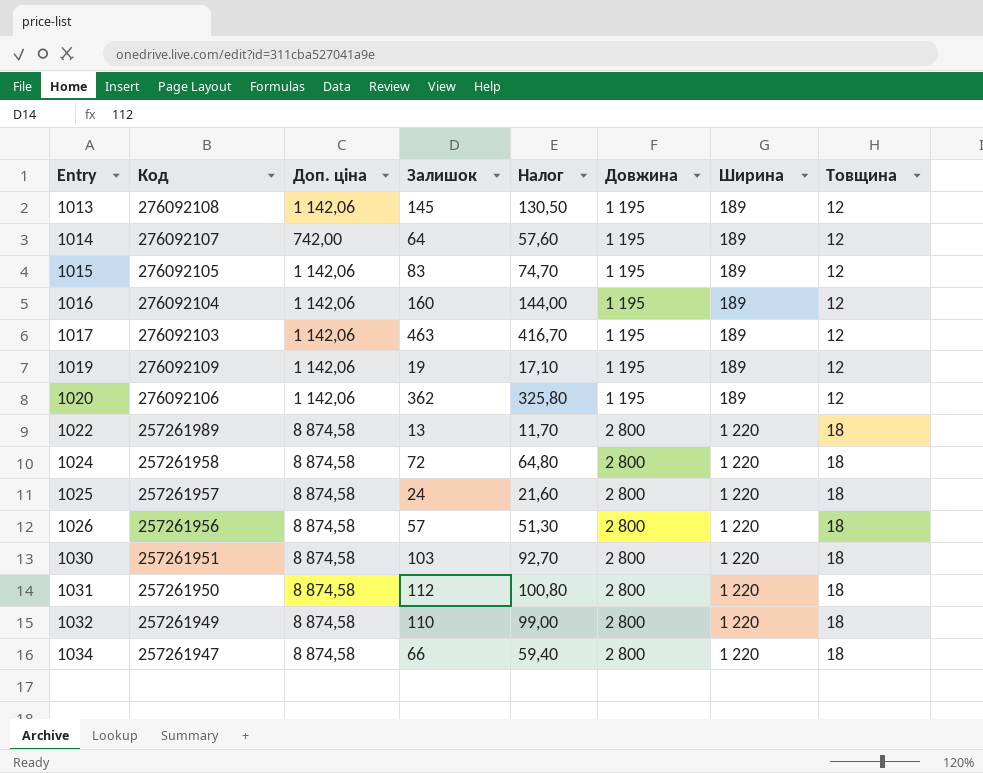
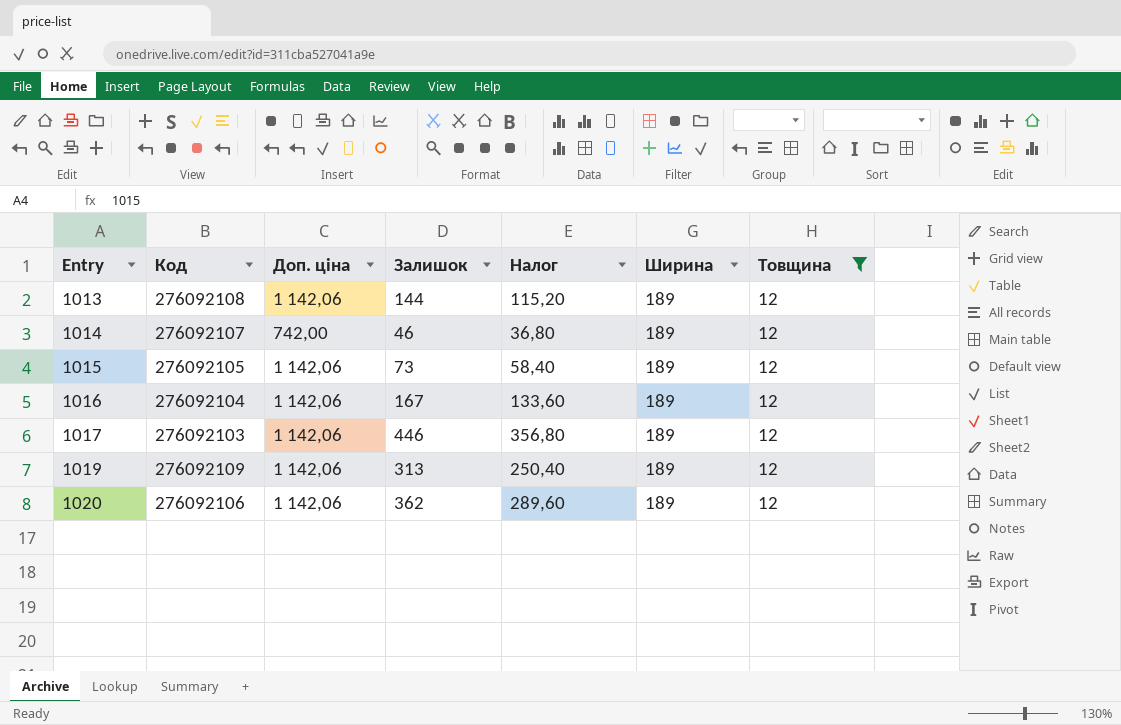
filter: none -> Товщина = 12
column Довжина | position: 6 -> none
column Налог | formula: [Залишок] * 0,9 -> [Залишок] * 0,8
1013 | Залишок: 145 -> 144
1014 | Залишок: 64 -> 46
1015 | Залишок: 83 -> 73
1016 | Залишок: 160 -> 167
1017 | Залишок: 463 -> 446
1019 | Залишок: 19 -> 313

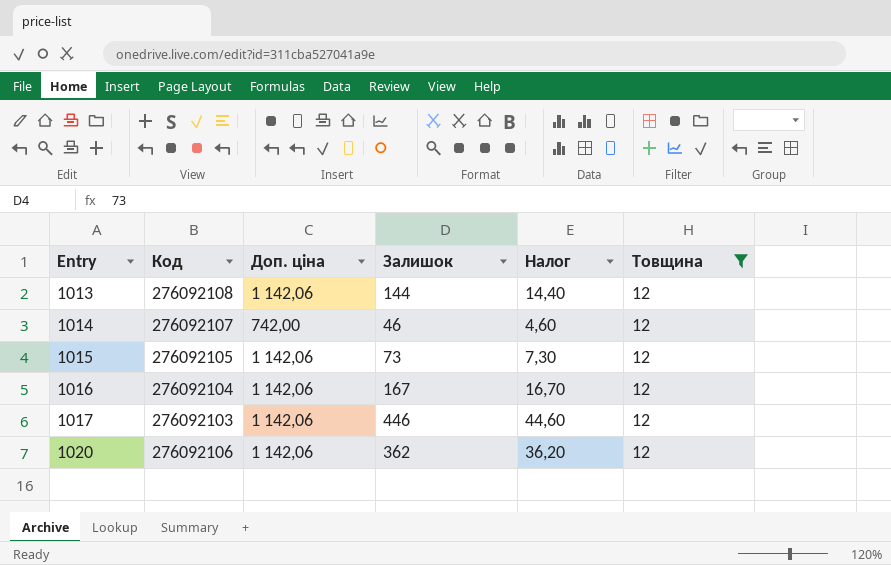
column Ширина | position: 6 -> none
column Налог | formula: [Залишок] * 0,8 -> [Залишок] * 0,1
row 1019: 276092109 | 1 142,06 | 313 | 250,40 | 189 | 12 -> none

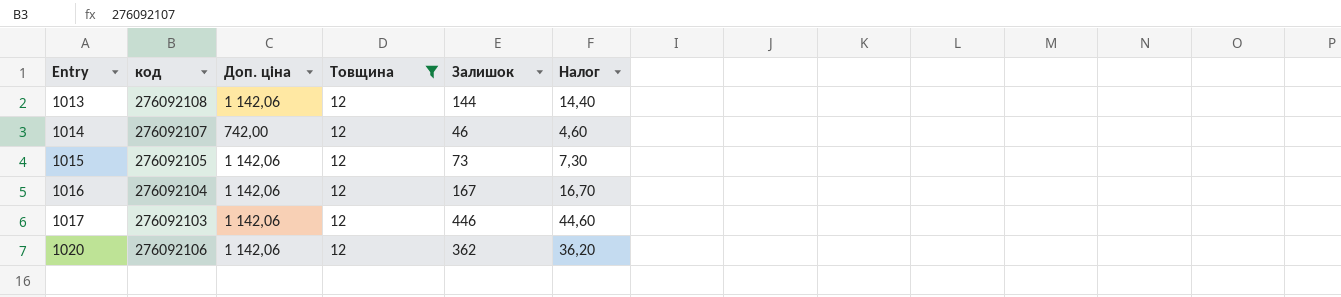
column name: Код -> код
column Товщина | position: 6 -> 4

